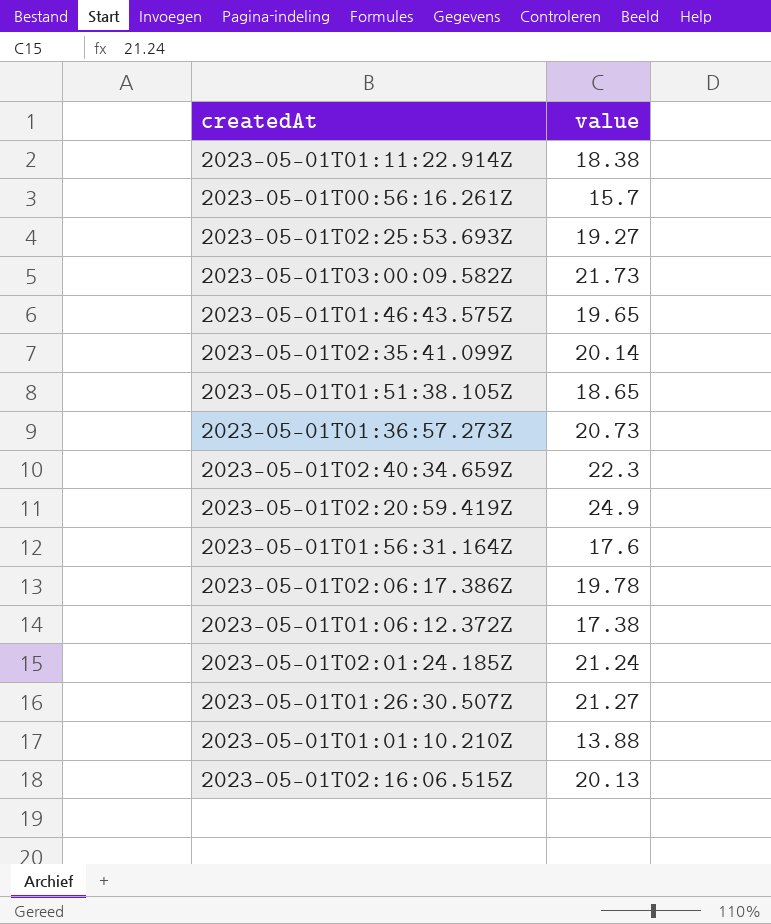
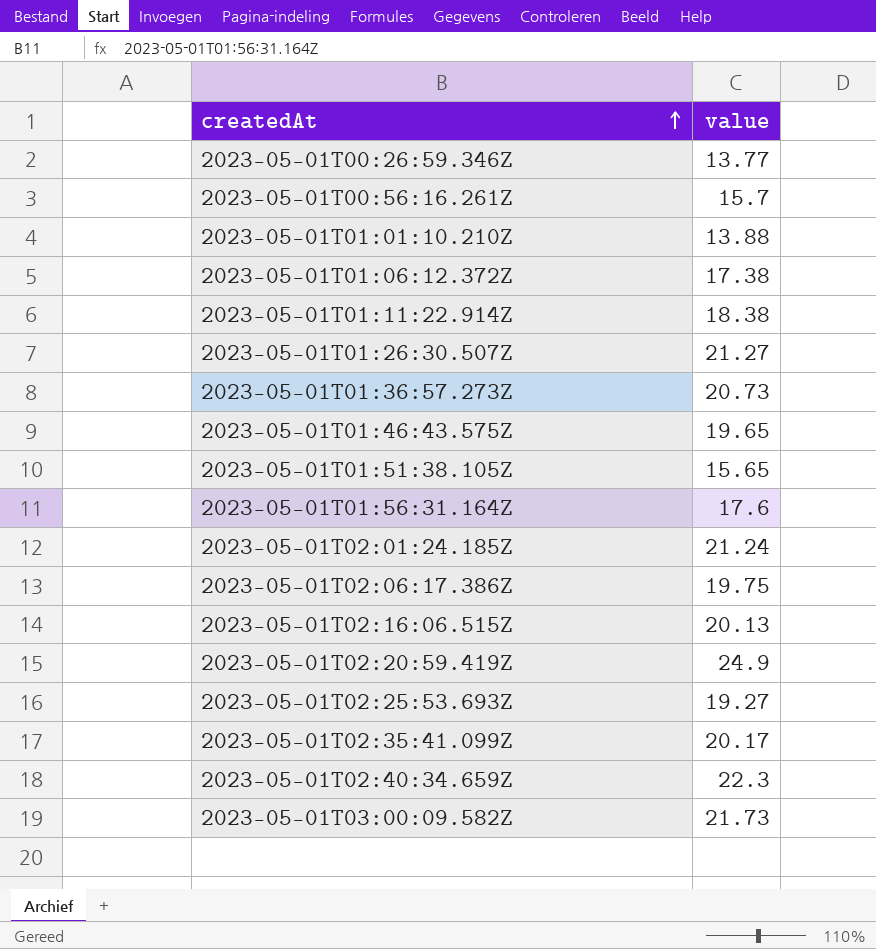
row order: none -> createdAt ascending
row 2023-05-01T00:26:59.346Z: none -> 13.77
2023-05-01T01:51:38.105Z | value: 18.65 -> 15.65
2023-05-01T02:06:17.386Z | value: 19.78 -> 19.75
2023-05-01T02:35:41.099Z | value: 20.14 -> 20.17

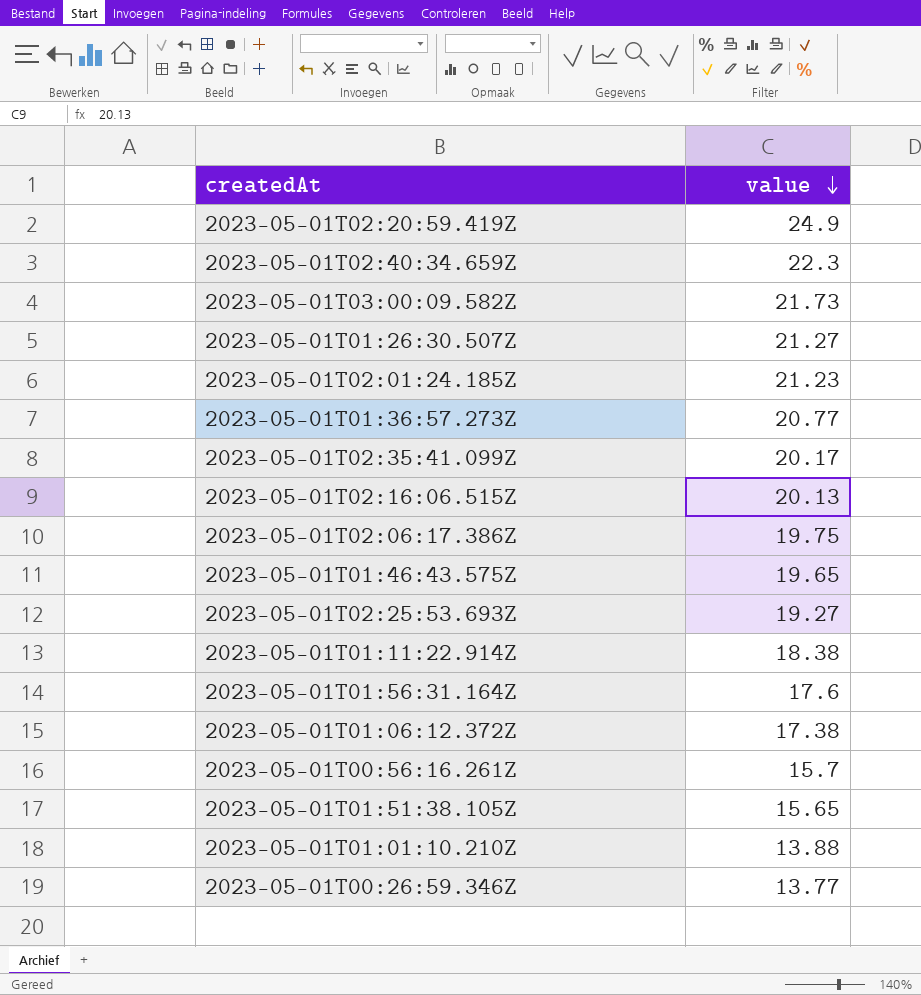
row order: createdAt ascending -> value descending
2023-05-01T02:01:24.185Z | value: 21.24 -> 21.23
2023-05-01T01:36:57.273Z | value: 20.73 -> 20.77

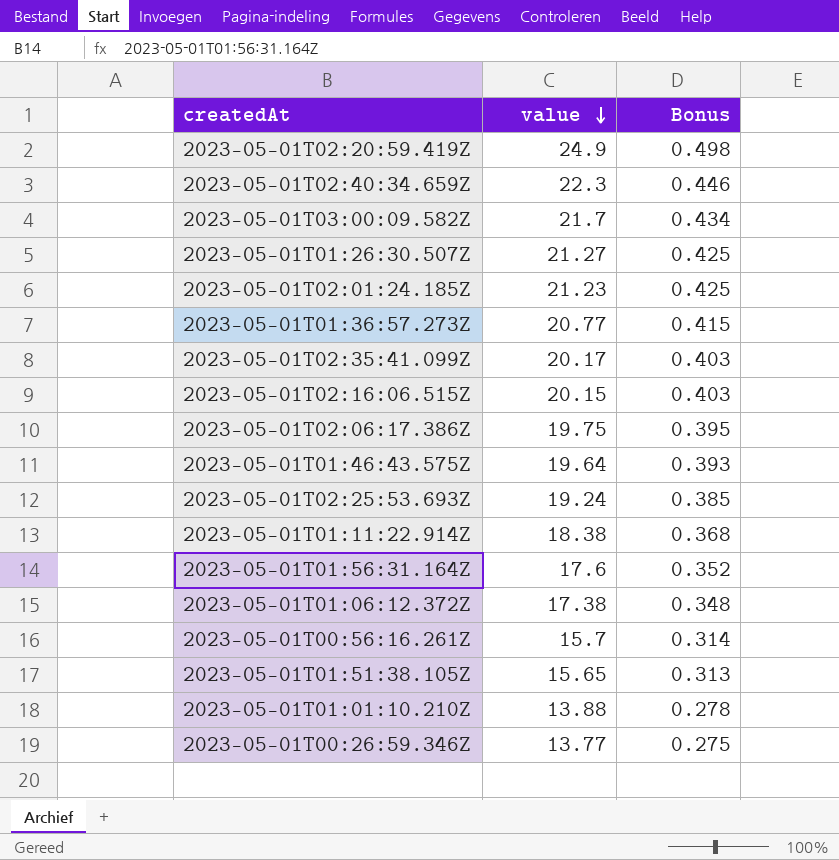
column Bonus | formula: none -> [value] * 0.02
2023-05-01T03:00:09.582Z | value: 21.73 -> 21.7
2023-05-01T02:16:06.515Z | value: 20.13 -> 20.15
2023-05-01T01:46:43.575Z | value: 19.65 -> 19.64
2023-05-01T02:25:53.693Z | value: 19.27 -> 19.24

